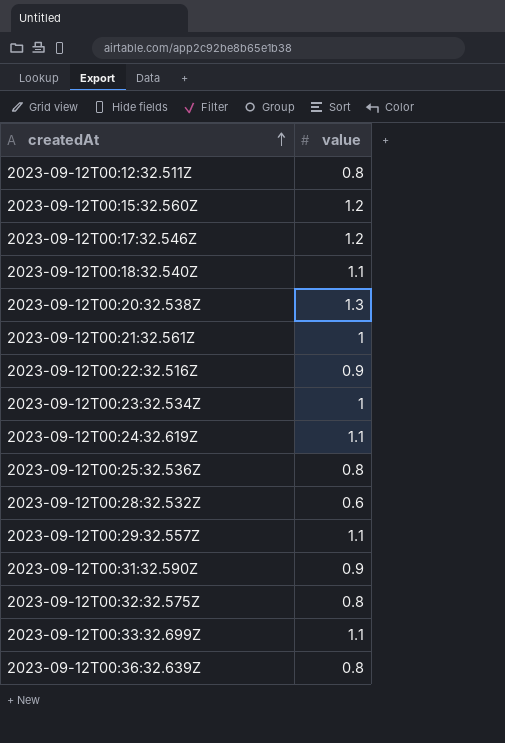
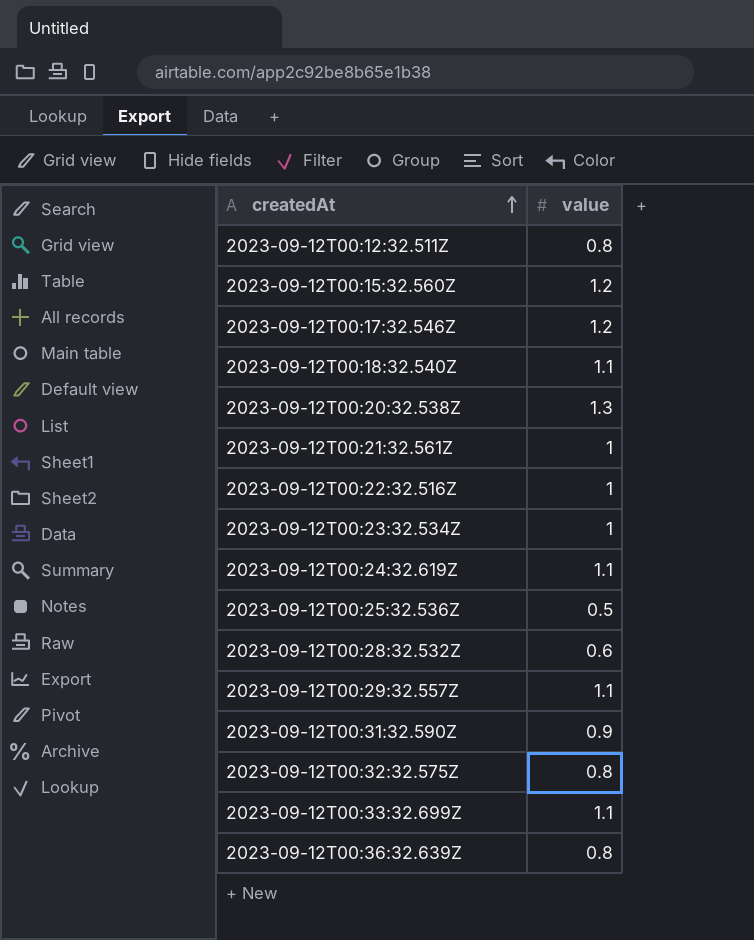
2023-09-12T00:22:32.516Z | value: 0.9 -> 1
2023-09-12T00:25:32.536Z | value: 0.8 -> 0.5

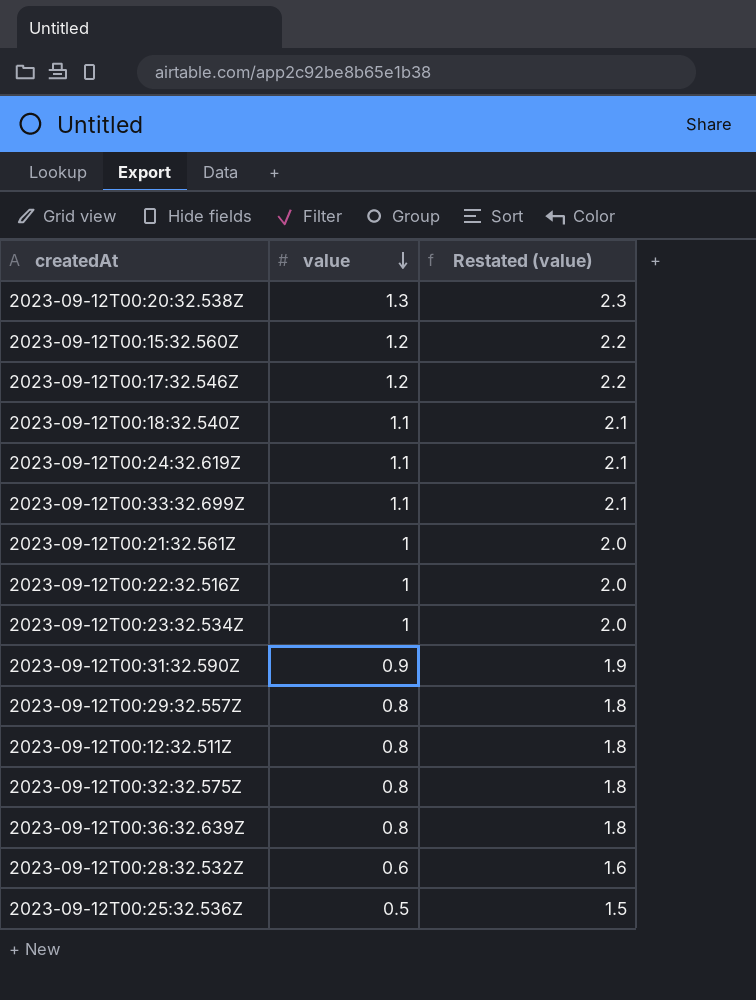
row order: createdAt ascending -> value descending
column Restated (value) | formula: none -> [value] + 1
2023-09-12T00:29:32.557Z | value: 1.1 -> 0.8

